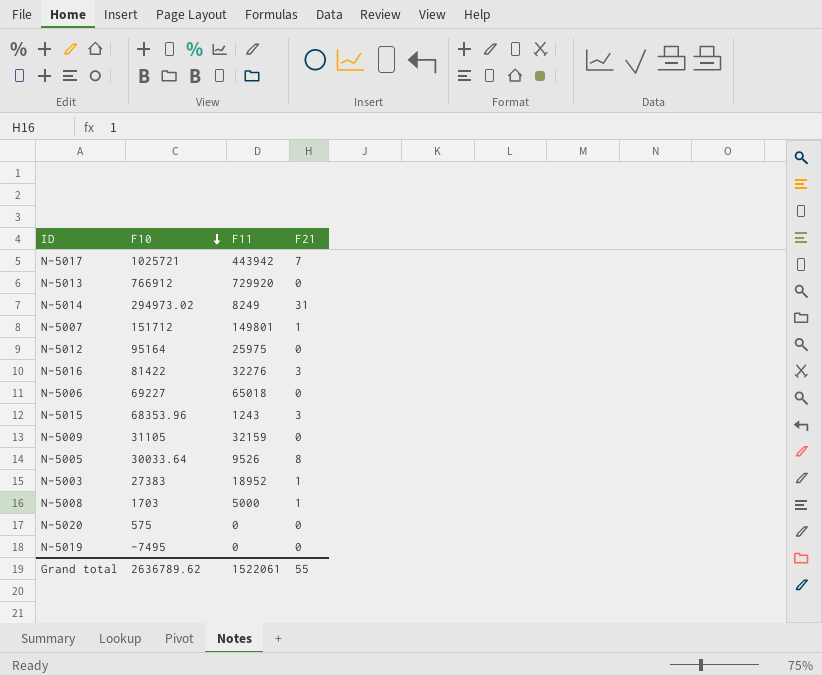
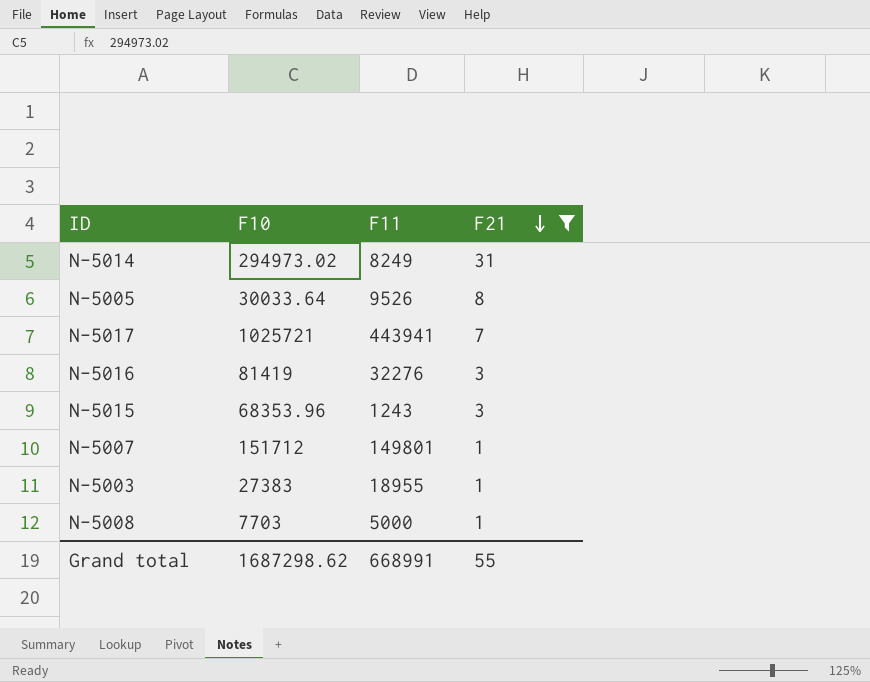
filter: none -> F21 != 0
row order: F10 descending -> F21 descending
N-5017 | F11: 443942 -> 443941
N-5016 | F10: 81422 -> 81419
N-5003 | F11: 18952 -> 18955
N-5008 | F10: 1703 -> 7703
Grand total | F10: 2636789.62 -> 1687298.62
Grand total | F11: 1522061 -> 668991

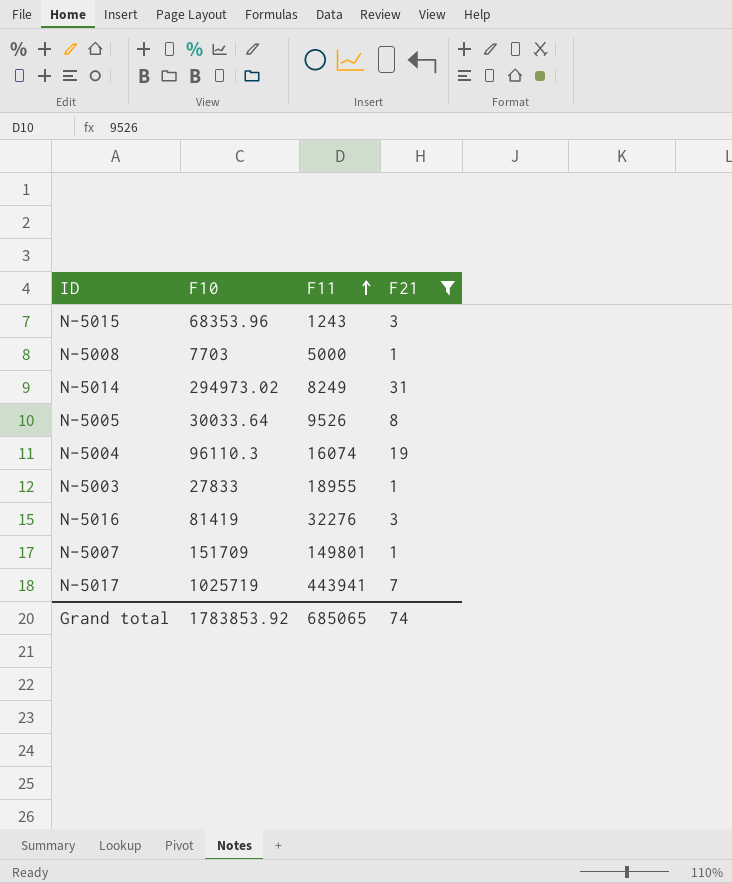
row order: F21 descending -> F11 ascending
row N-5004: none -> 96110.3 | 16074 | 19
N-5003 | F10: 27383 -> 27833
N-5007 | F10: 151712 -> 151709
N-5017 | F10: 1025721 -> 1025719
Grand total | F10: 1687298.62 -> 1783853.92
Grand total | F11: 668991 -> 685065
Grand total | F21: 55 -> 74

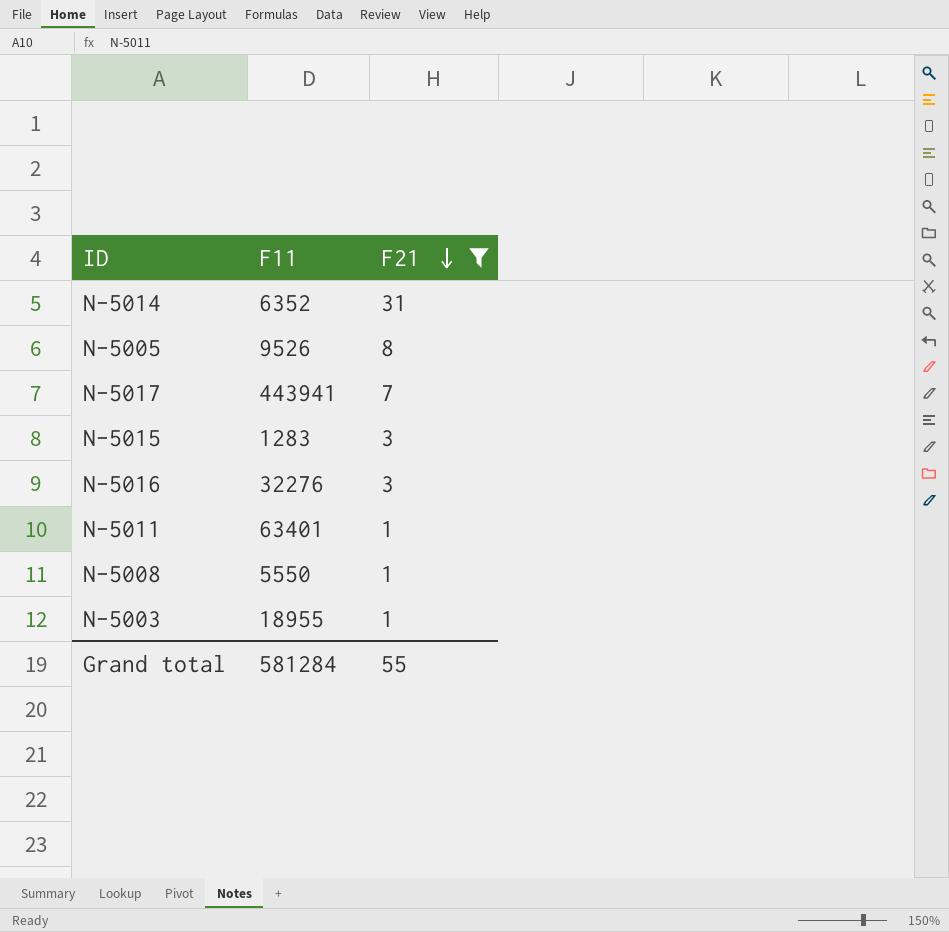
row order: F11 ascending -> F21 descending
column F10 | position: 2 -> none
row N-5004: 96110.3 | 16074 | 19 -> none
row N-5007: 151709 | 149801 | 1 -> none
N-5014 | F11: 8249 -> 6352
N-5015 | F11: 1243 -> 1283
row N-5011: none -> 63401 | 1
N-5008 | F11: 5000 -> 5550
Grand total | F11: 685065 -> 581284
Grand total | F21: 74 -> 55

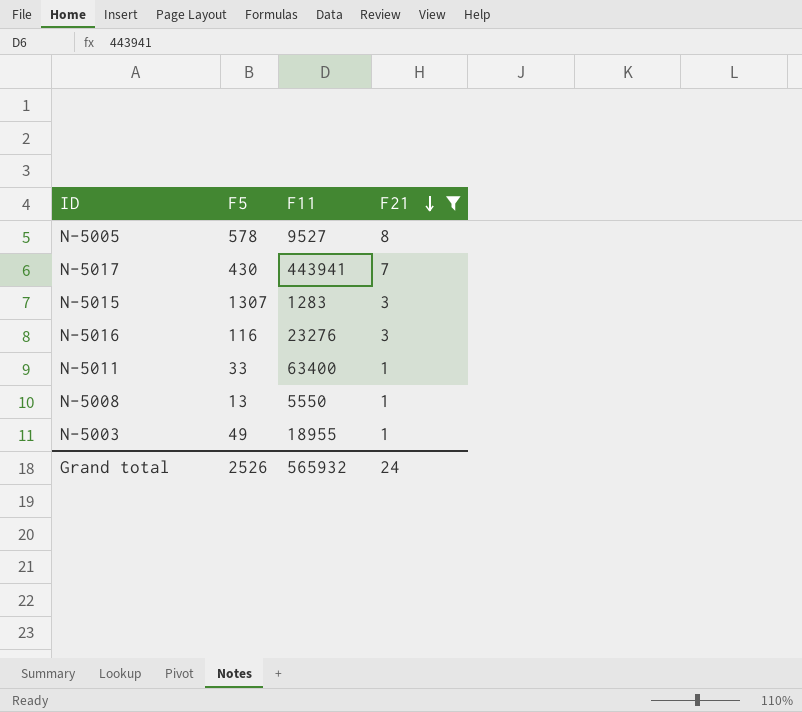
column F5 | position: none -> 2
row N-5014: 6352 | 31 -> none
N-5005 | F11: 9526 -> 9527
N-5016 | F11: 32276 -> 23276
N-5011 | F11: 63401 -> 63400
Grand total | F11: 581284 -> 565932
Grand total | F21: 55 -> 24

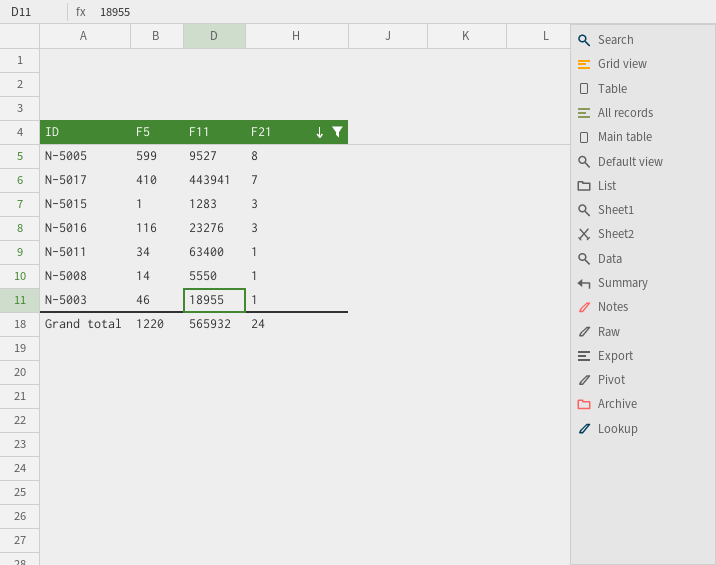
N-5005 | F5: 578 -> 599
N-5017 | F5: 430 -> 410
N-5015 | F5: 1307 -> 1
N-5011 | F5: 33 -> 34
N-5008 | F5: 13 -> 14
N-5003 | F5: 49 -> 46
Grand total | F5: 2526 -> 1220

